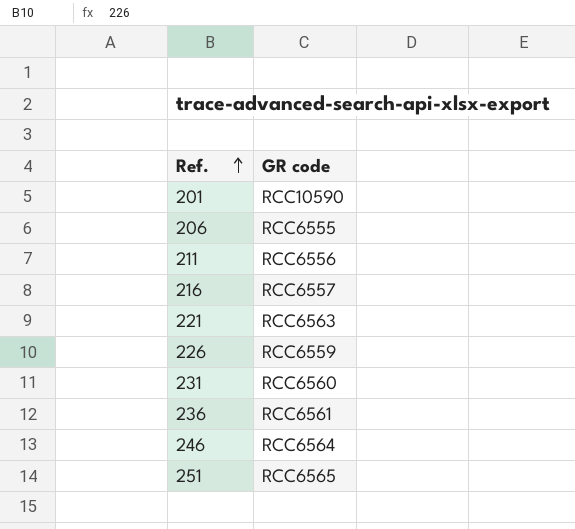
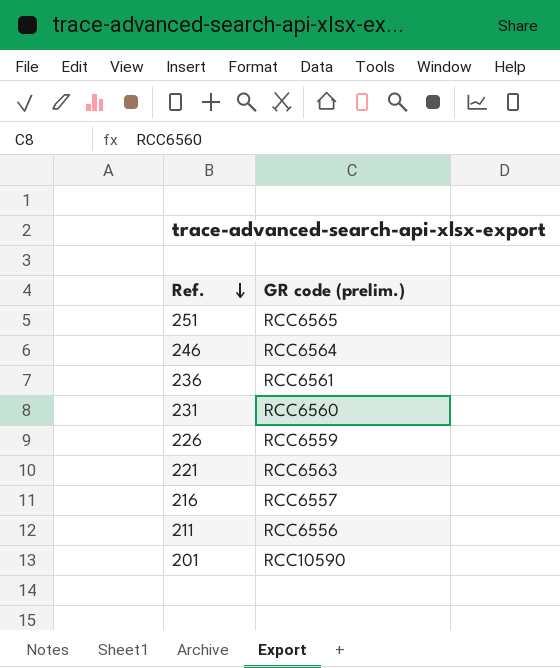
row order: Ref. ascending -> Ref. descending
column name: GR code -> GR code (prelim.)
row 206: RCC6555 -> none

